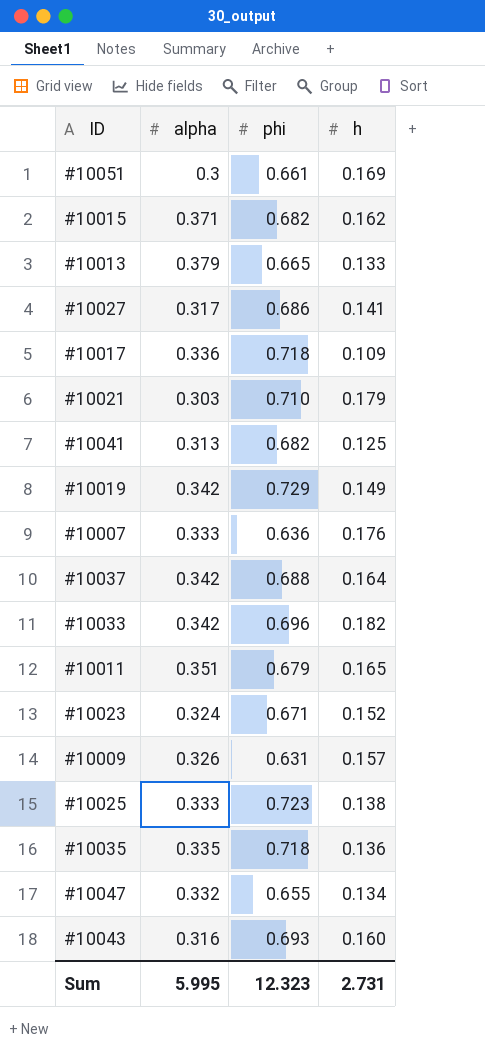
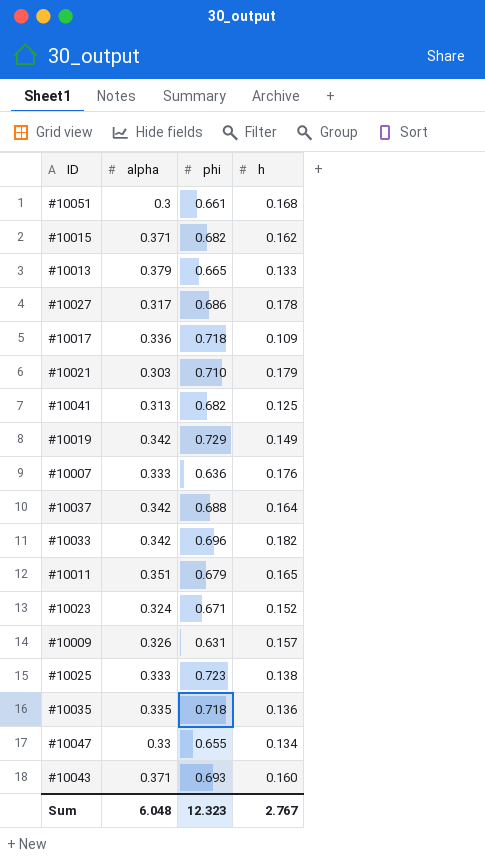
#10051 | h: 0.169 -> 0.168
#10027 | h: 0.141 -> 0.178
#10047 | alpha: 0.332 -> 0.33
#10043 | alpha: 0.316 -> 0.371
Sum | alpha: 5.995 -> 6.048
Sum | h: 2.731 -> 2.767

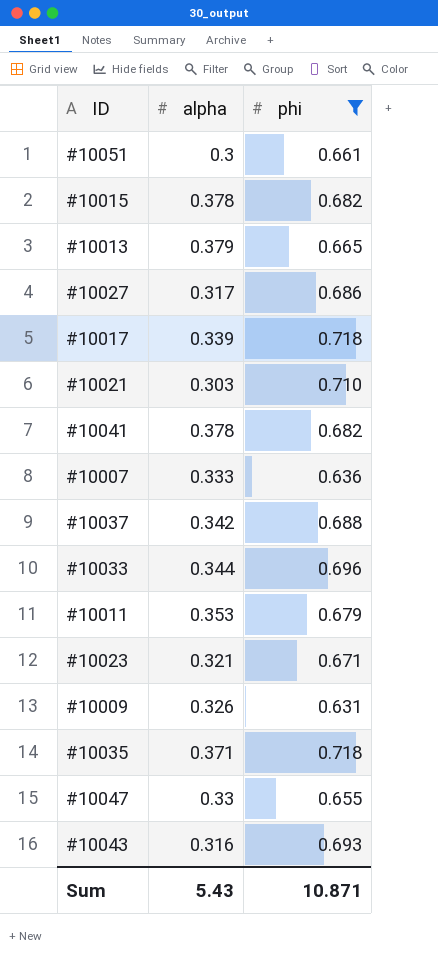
filter: none -> phi <= 0.718
column h | position: 4 -> none
#10015 | alpha: 0.371 -> 0.378
#10017 | alpha: 0.336 -> 0.339
#10041 | alpha: 0.313 -> 0.378
#10033 | alpha: 0.342 -> 0.344
#10011 | alpha: 0.351 -> 0.353
#10023 | alpha: 0.324 -> 0.321
#10035 | alpha: 0.335 -> 0.371
#10043 | alpha: 0.371 -> 0.316
Sum | alpha: 6.048 -> 5.43
Sum | phi: 12.323 -> 10.871

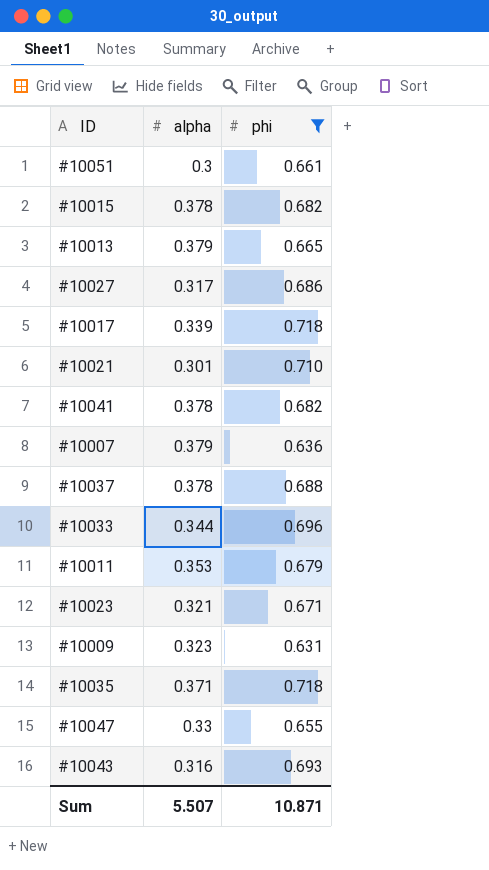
#10021 | alpha: 0.303 -> 0.301
#10007 | alpha: 0.333 -> 0.379
#10037 | alpha: 0.342 -> 0.378
#10009 | alpha: 0.326 -> 0.323
Sum | alpha: 5.43 -> 5.507

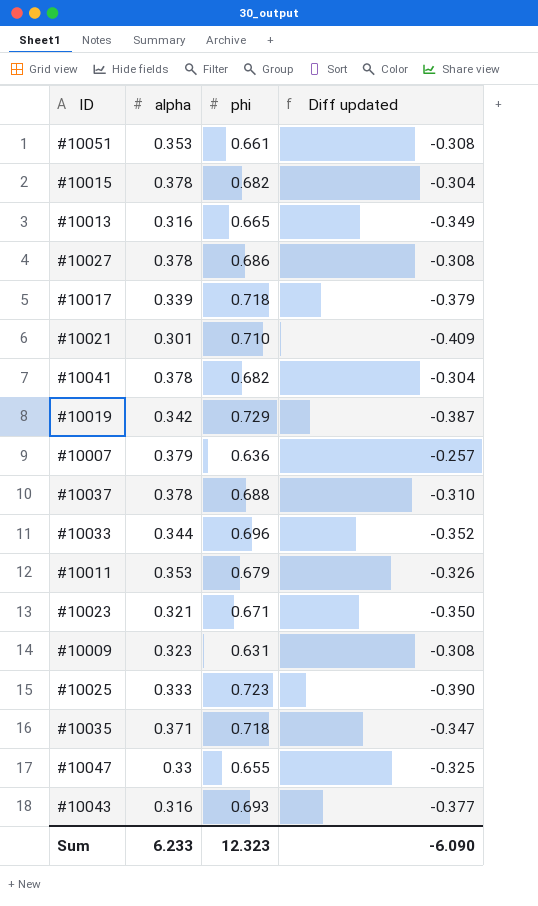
filter: phi <= 0.718 -> none
column Diff updated | formula: none -> [alpha] - [phi]
#10051 | alpha: 0.3 -> 0.353
#10013 | alpha: 0.379 -> 0.316
#10027 | alpha: 0.317 -> 0.378
Sum | alpha: 5.507 -> 6.233
Sum | phi: 10.871 -> 12.323

